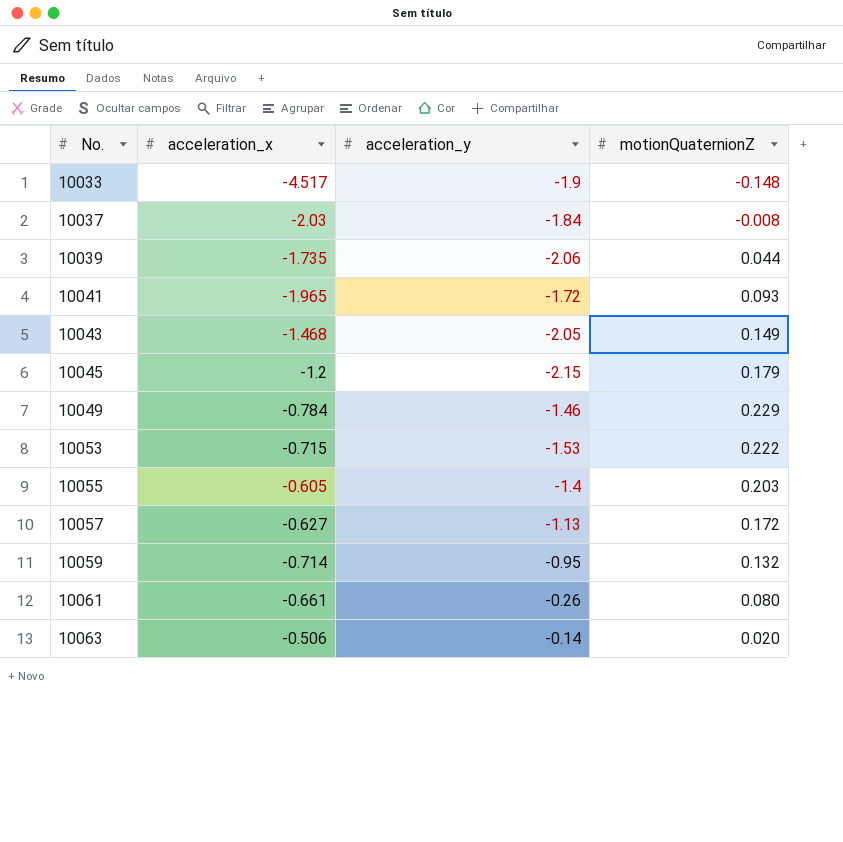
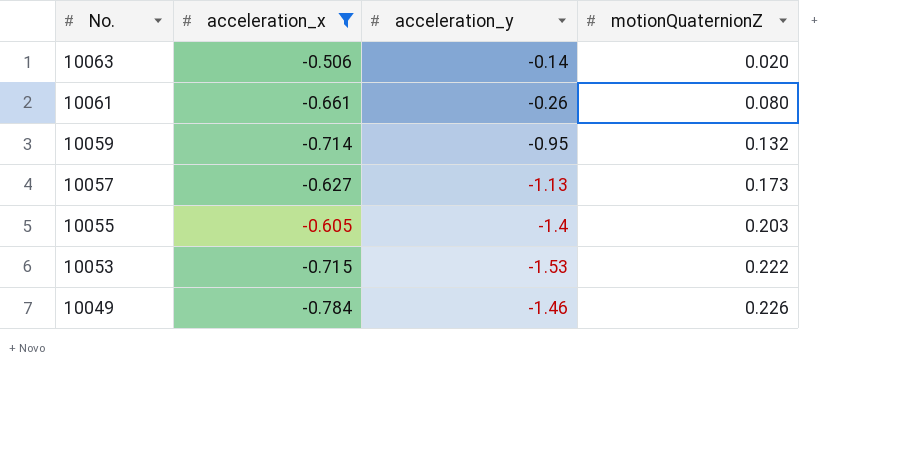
filter: none -> acceleration_x >= -0.784
row order: No. ascending -> No. descending
10057 | motionQuaternionZ: 0.172 -> 0.173
10049 | motionQuaternionZ: 0.229 -> 0.226

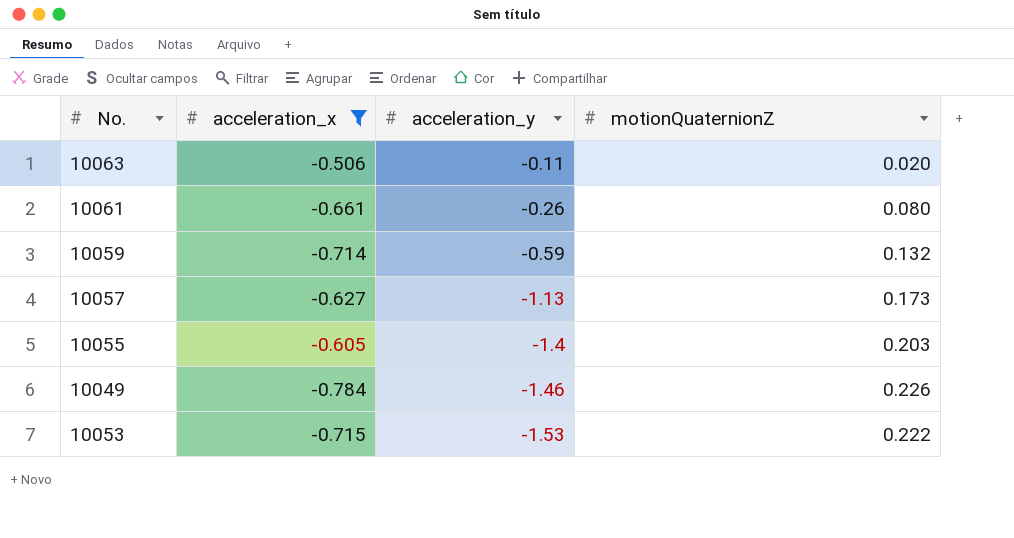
row order: No. descending -> acceleration_y descending
10063 | acceleration_y: -0.14 -> -0.11
10059 | acceleration_y: -0.95 -> -0.59

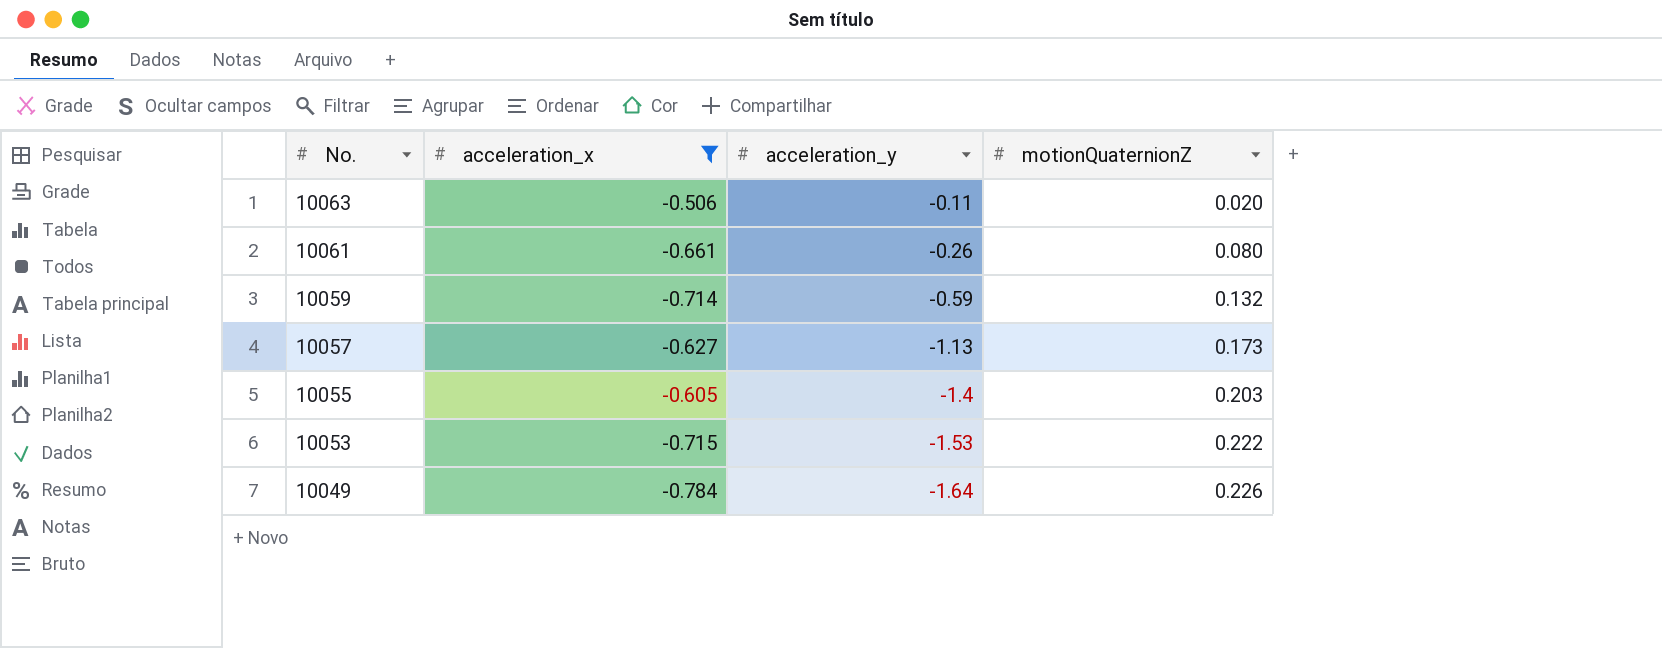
row order: acceleration_y descending -> No. descending
10049 | acceleration_y: -1.46 -> -1.64

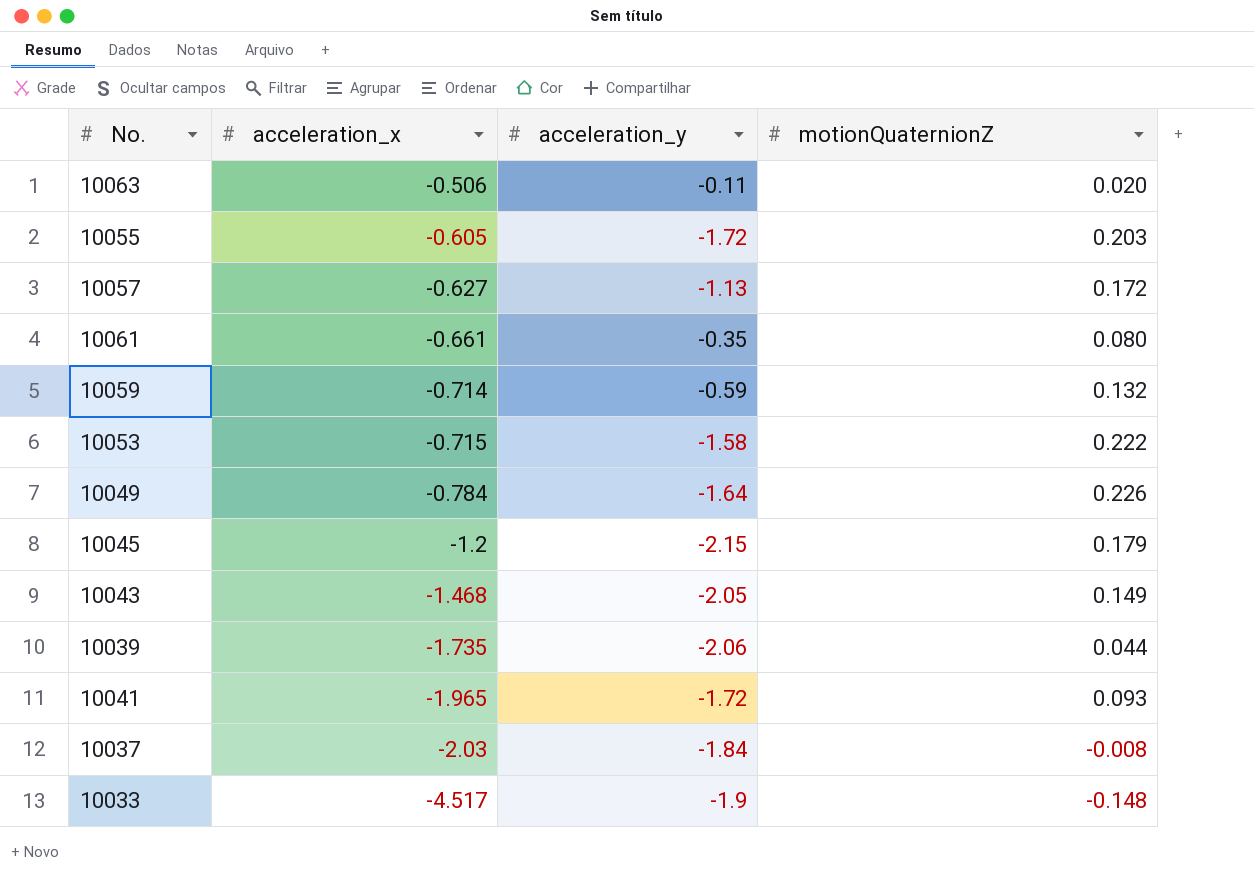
filter: acceleration_x >= -0.784 -> none
row order: No. descending -> acceleration_x descending
10055 | acceleration_y: -1.4 -> -1.72
10057 | motionQuaternionZ: 0.173 -> 0.172
10061 | acceleration_y: -0.26 -> -0.35
10053 | acceleration_y: -1.53 -> -1.58

